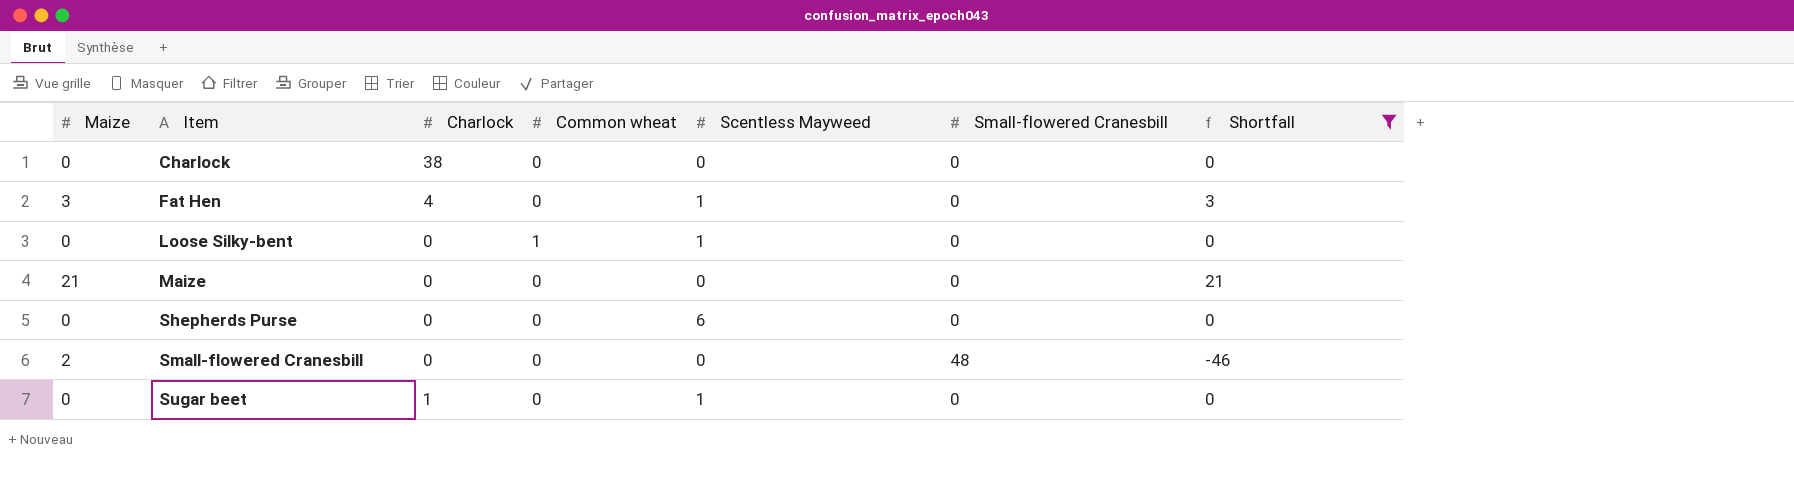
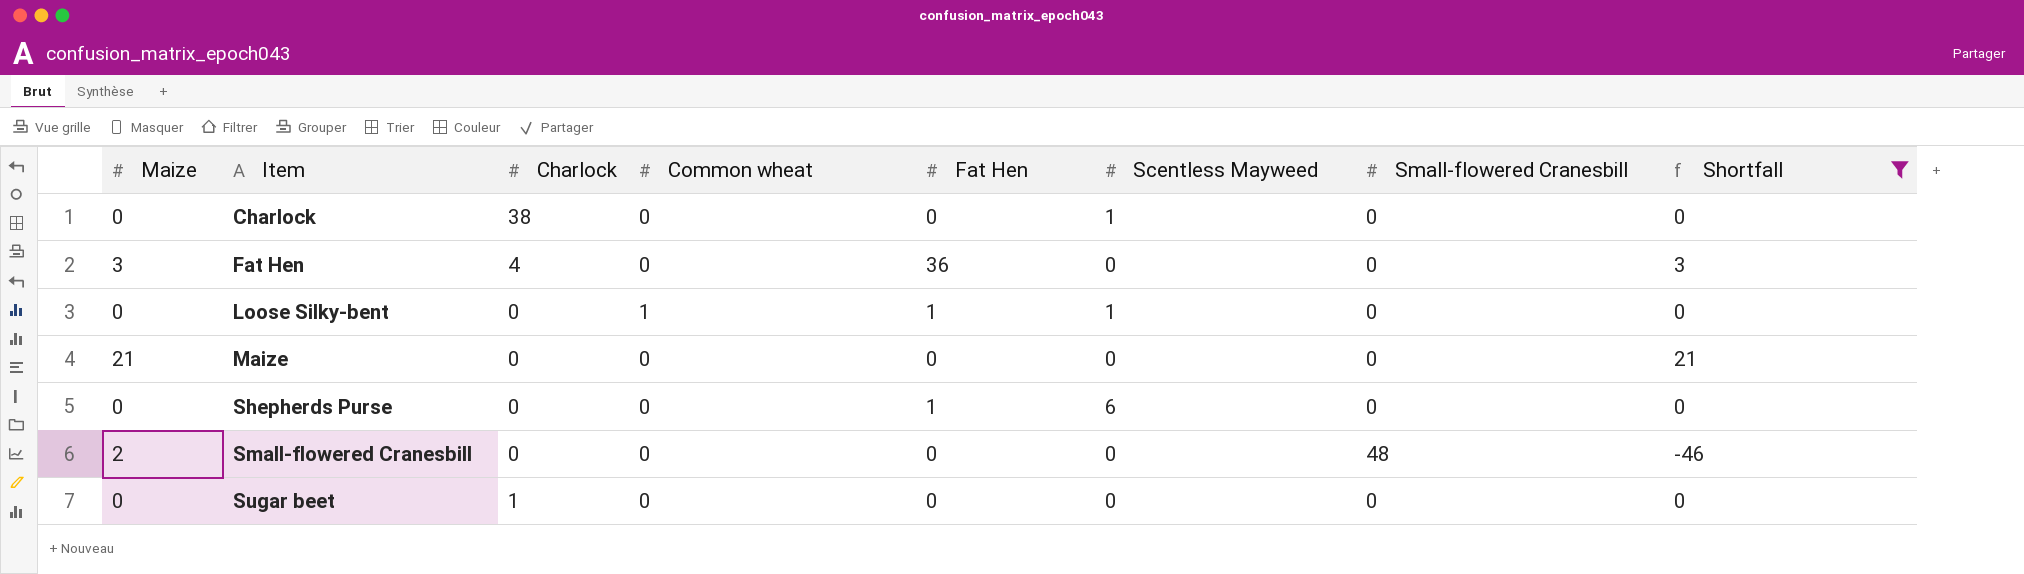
column Fat Hen | position: none -> 5
Charlock | Scentless Mayweed: 0 -> 1
Fat Hen | Scentless Mayweed: 1 -> 0
Sugar beet | Scentless Mayweed: 1 -> 0

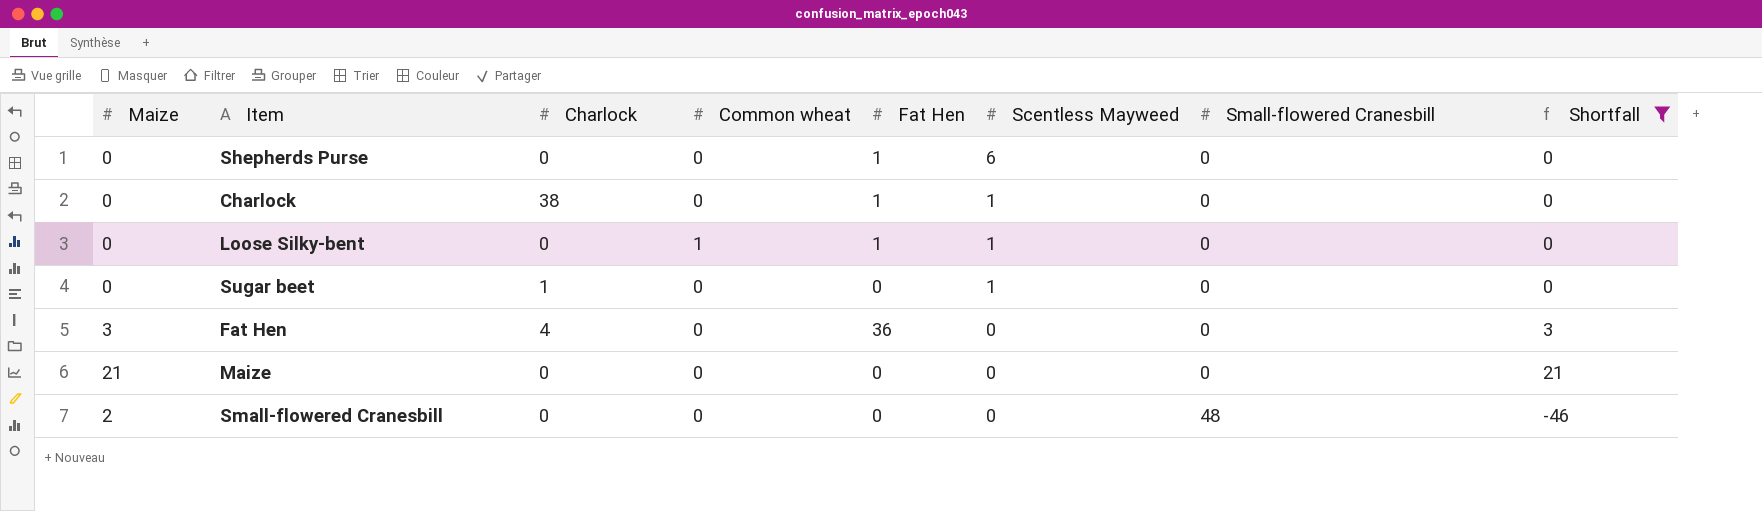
row order: Item ascending -> Scentless Mayweed descending
Charlock | Fat Hen: 0 -> 1
Sugar beet | Scentless Mayweed: 0 -> 1

